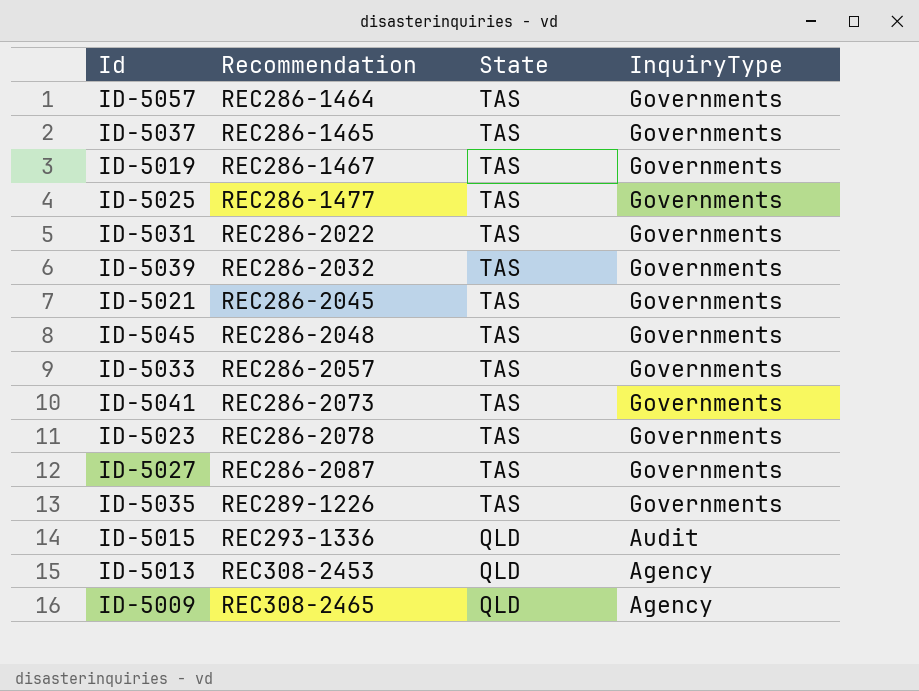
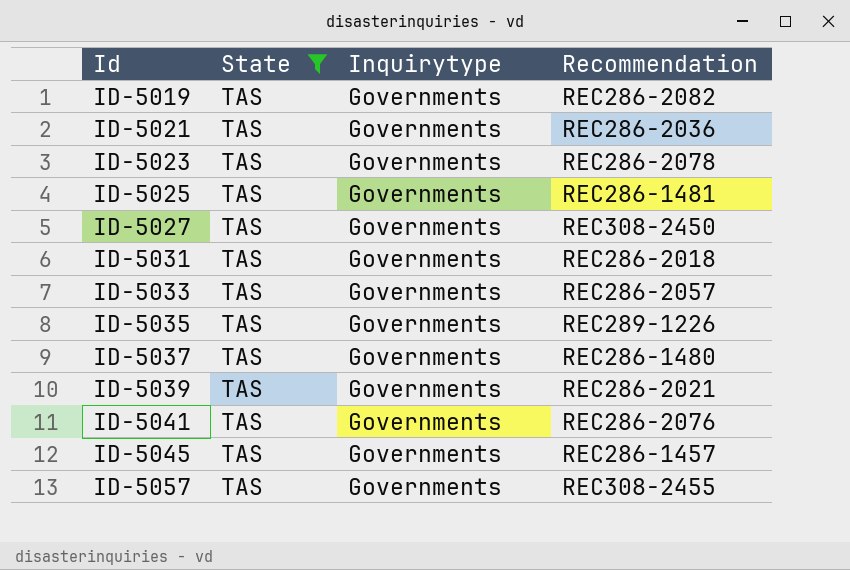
filter: none -> State = TAS
row order: Recommendation ascending -> Id ascending
column name: InquiryType -> Inquirytype
column Recommendation | position: 2 -> 4
ID-5019 | Recommendation: REC286-1467 -> REC286-2082
ID-5021 | Recommendation: REC286-2045 -> REC286-2036
ID-5025 | Recommendation: REC286-1477 -> REC286-1481
ID-5027 | Recommendation: REC286-2087 -> REC308-2450
ID-5031 | Recommendation: REC286-2022 -> REC286-2018
ID-5037 | Recommendation: REC286-1465 -> REC286-1480
ID-5039 | Recommendation: REC286-2032 -> REC286-2021
ID-5041 | Recommendation: REC286-2073 -> REC286-2076
ID-5045 | Recommendation: REC286-2048 -> REC286-1457
ID-5057 | Recommendation: REC286-1464 -> REC308-2455

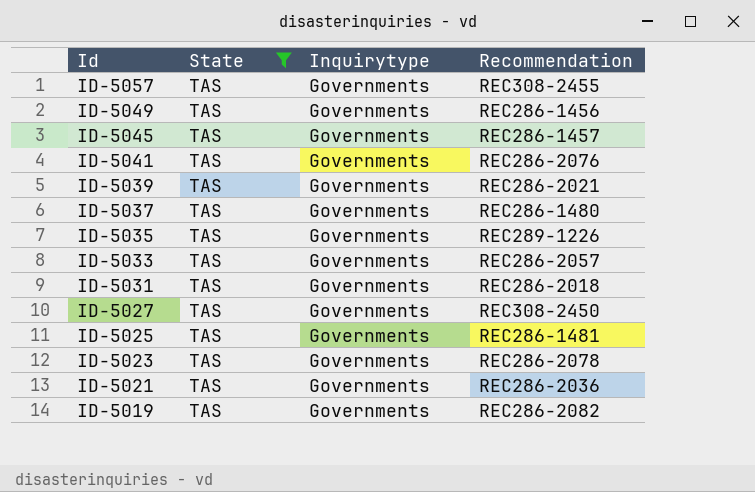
row order: Id ascending -> Id descending
row ID-5049: none -> TAS | Governments | REC286-1456

